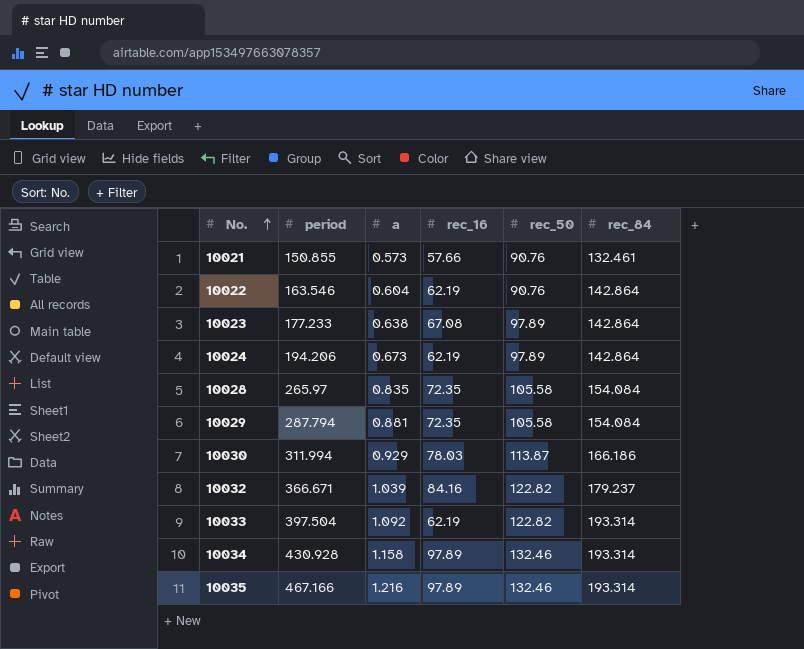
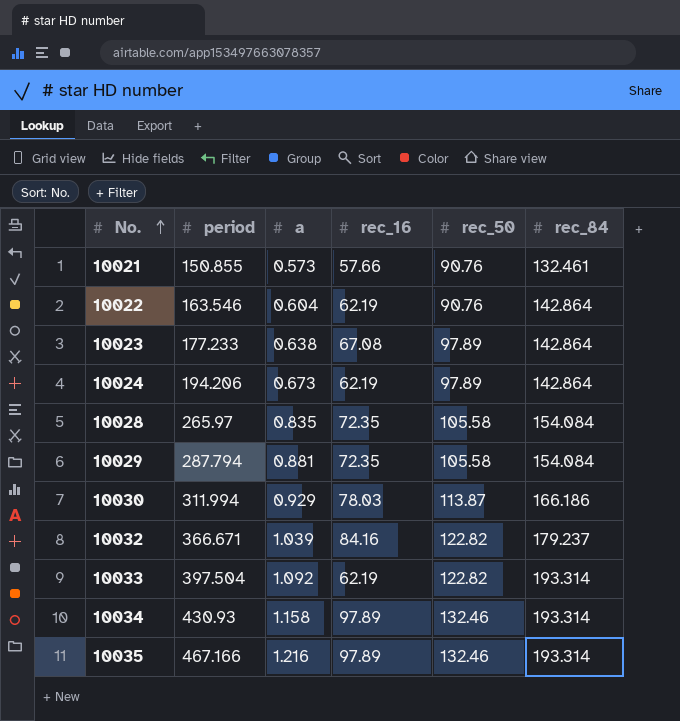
10034 | period: 430.928 -> 430.93

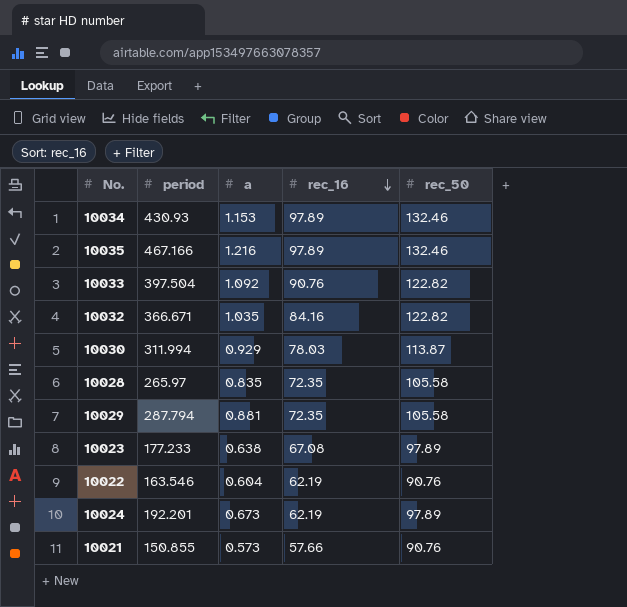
row order: No. ascending -> rec_16 descending
column rec_84 | position: 6 -> none
10034 | a: 1.158 -> 1.153
10033 | rec_16: 62.19 -> 90.76
10032 | a: 1.039 -> 1.035
10024 | period: 194.206 -> 192.201

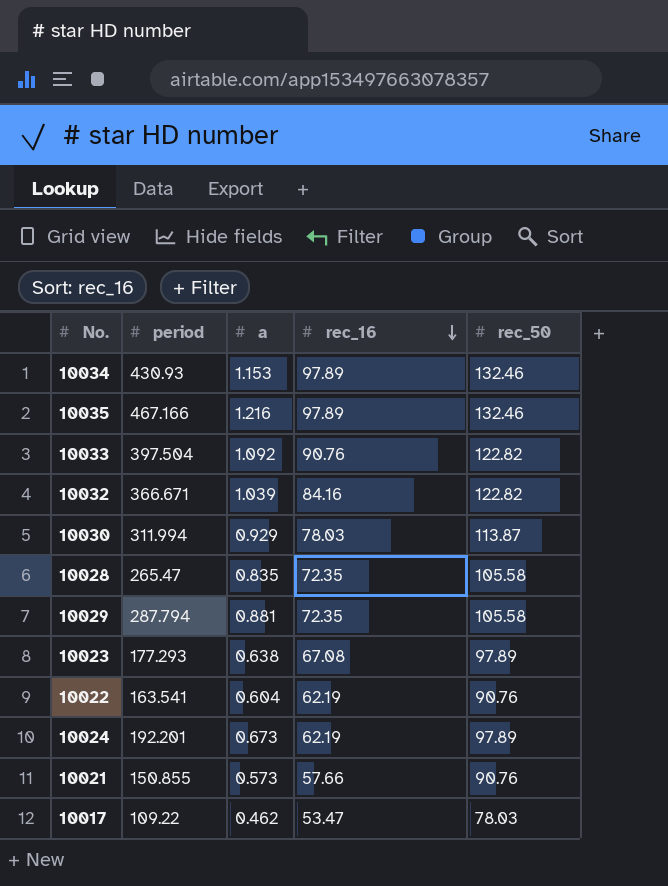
10032 | a: 1.035 -> 1.039
10028 | period: 265.97 -> 265.47
10023 | period: 177.233 -> 177.293
10022 | period: 163.546 -> 163.541
row 10017: none -> 109.22 | 0.462 | 53.47 | 78.03

